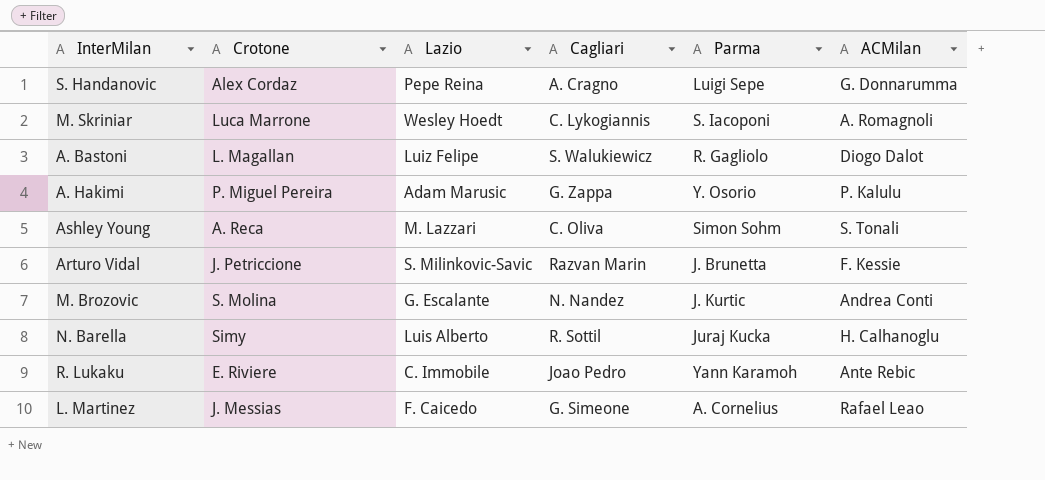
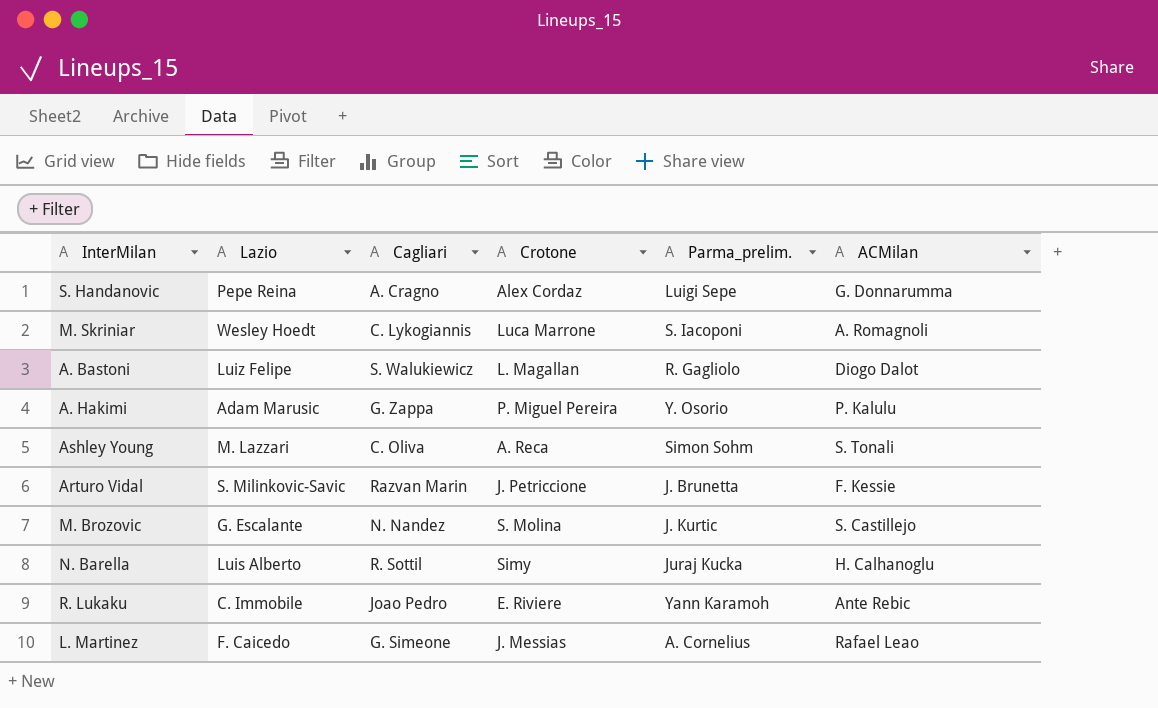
column Crotone | position: 2 -> 4
column name: Parma -> Parma_prelim.
M. Brozovic | ACMilan: Andrea Conti -> S. Castillejo

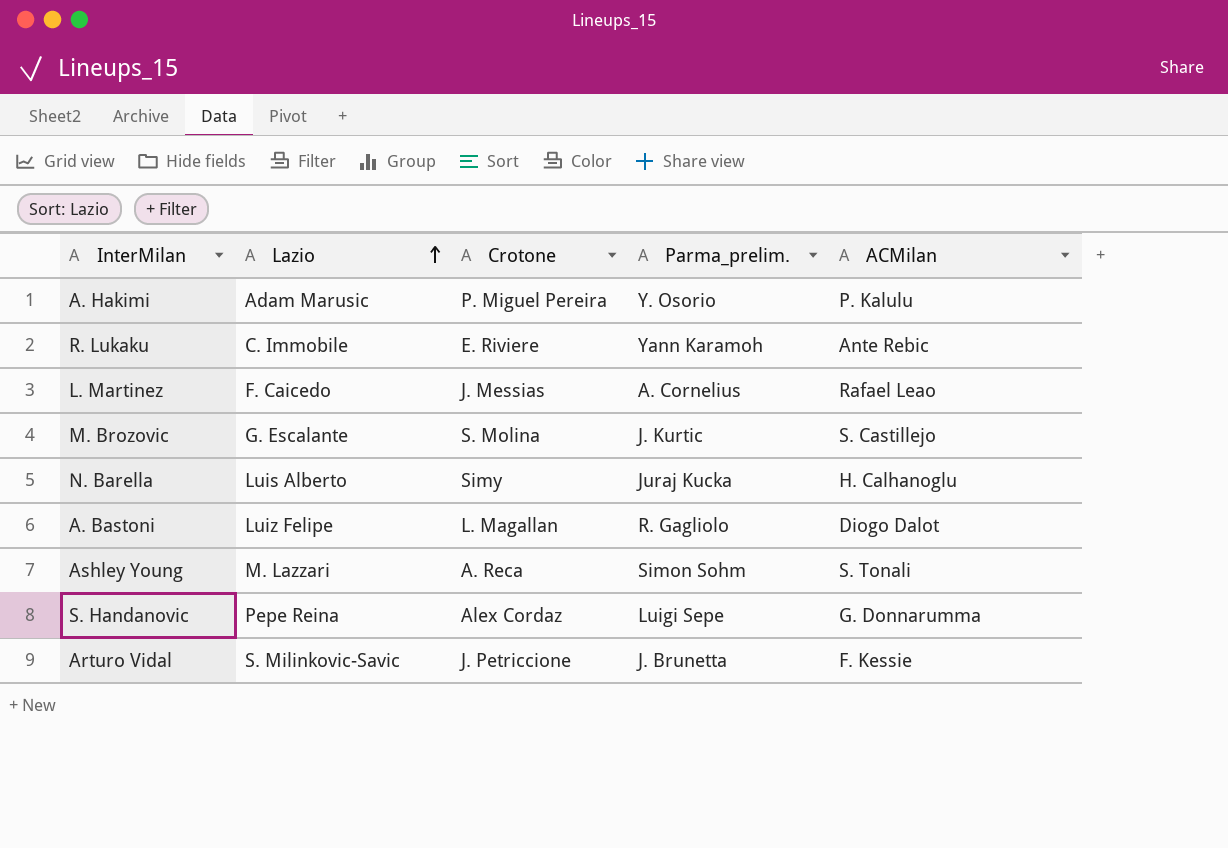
row order: none -> Lazio ascending
column Cagliari | position: 3 -> none
row M. Skriniar: Wesley Hoedt | C. Lykogiannis | Luca Marrone | S. Iacoponi | A. Romagnoli -> none

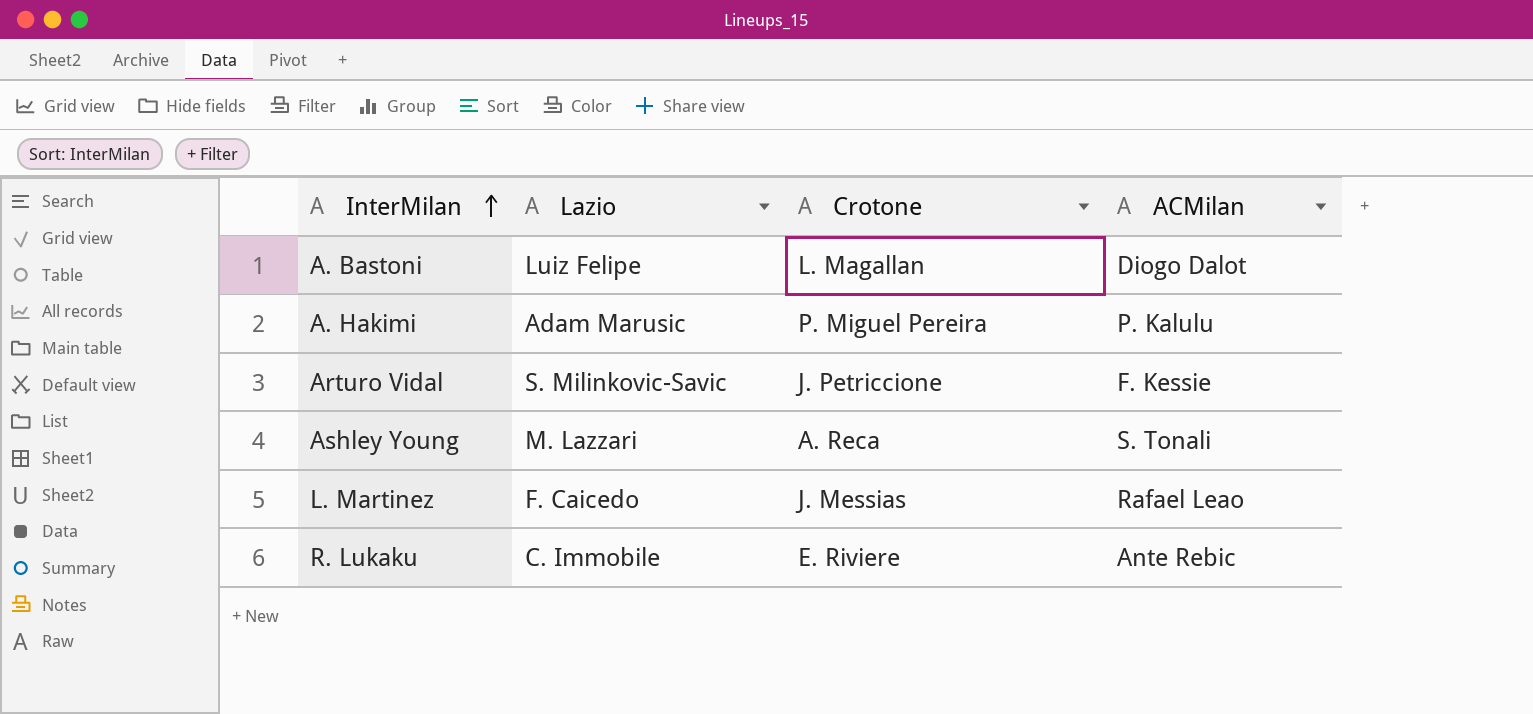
row order: Lazio ascending -> InterMilan ascending
column Parma_prelim. | position: 4 -> none
row M. Brozovic: G. Escalante | S. Molina | J. Kurtic | S. Castillejo -> none
row N. Barella: Luis Alberto | Simy | Juraj Kucka | H. Calhanoglu -> none
row S. Handanovic: Pepe Reina | Alex Cordaz | Luigi Sepe | G. Donnarumma -> none

